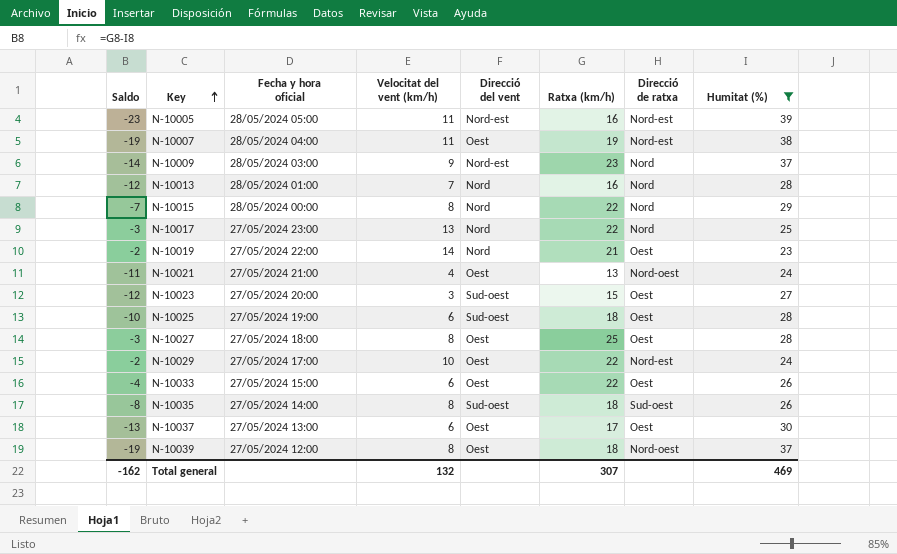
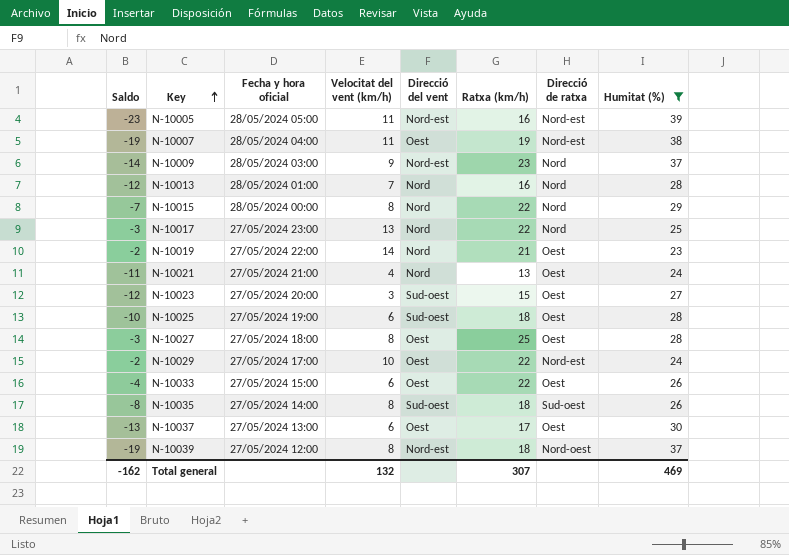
N-10021 | Direcció del vent: Oest -> Nord
N-10021 | Direcció de ratxa: Nord-oest -> Oest
N-10039 | Direcció del vent: Oest -> Nord-est

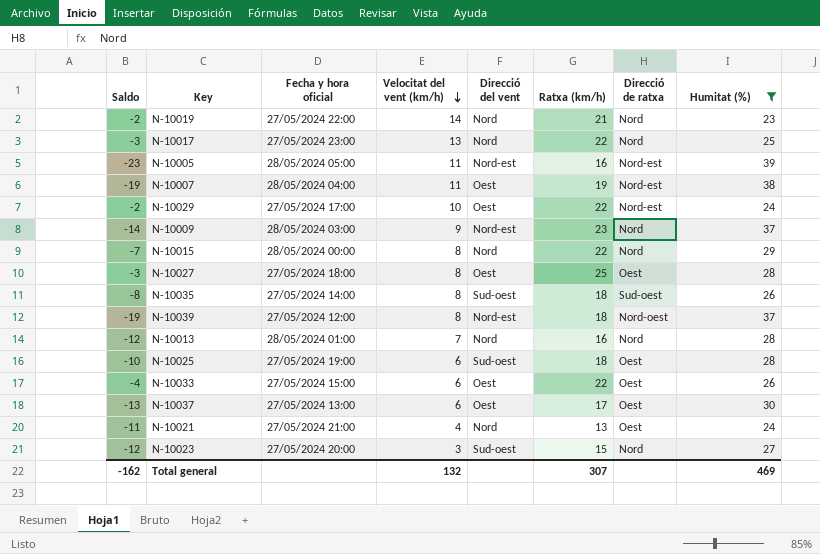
row order: Key ascending -> Velocitat del vent (km/h) descending
N-10019 | Direcció de ratxa: Oest -> Nord
N-10023 | Direcció de ratxa: Oest -> Nord

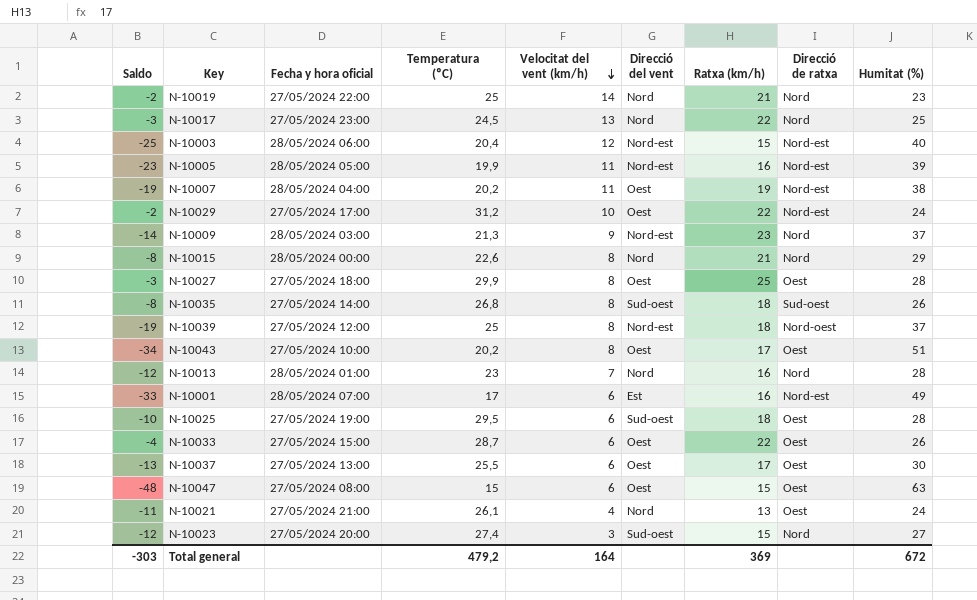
filter: Humitat (%) <= 39 -> none
column Temperatura (ºC) | position: none -> 4
N-10015 | Saldo: -7 -> -8
N-10015 | Ratxa (km/h): 22 -> 21
Total general | Saldo: -162 -> -303
Total general | Velocitat del vent (km/h): 132 -> 164
Total general | Ratxa (km/h): 307 -> 369
Total general | Humitat (%): 469 -> 672

